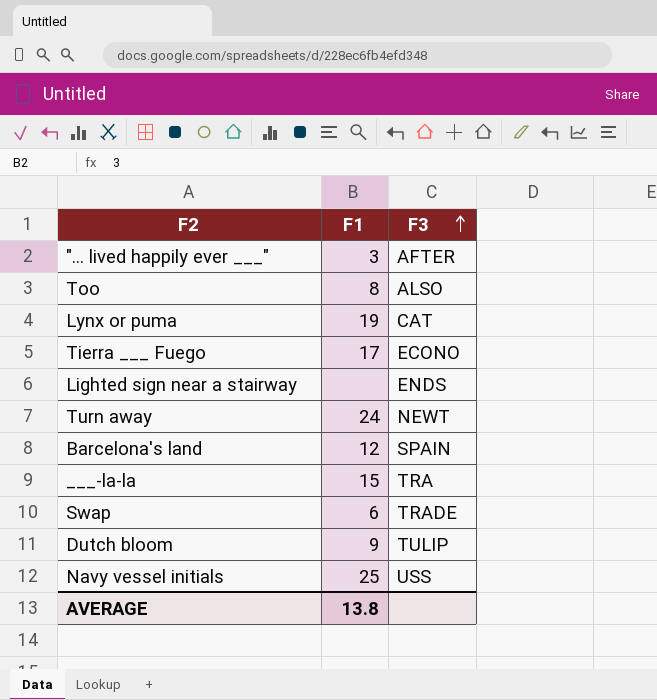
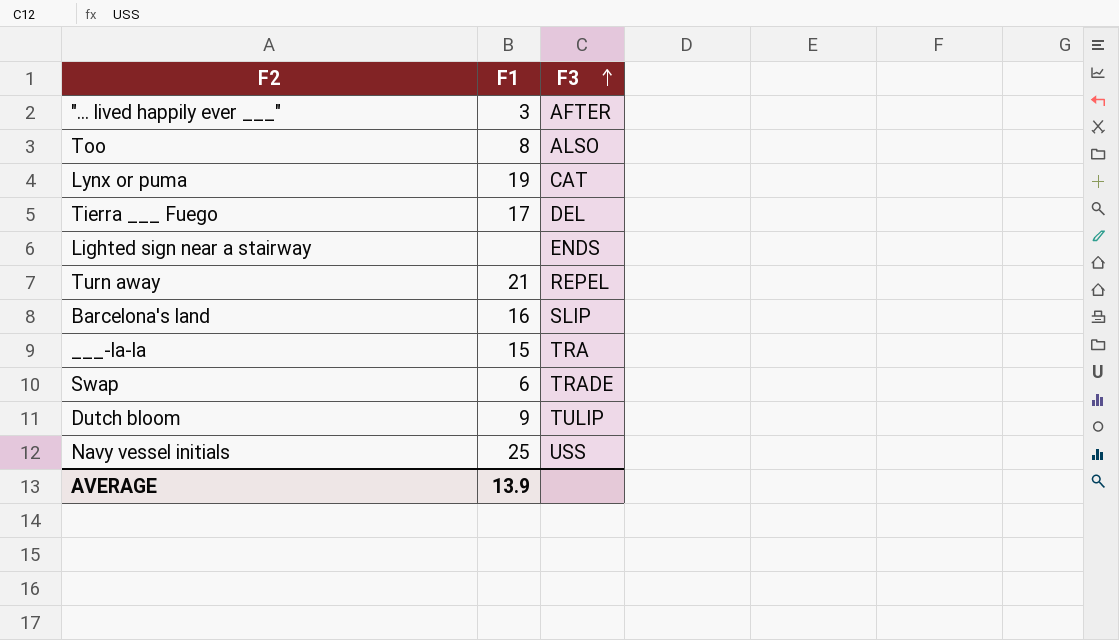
Tierra ___ Fuego | F3: ECONO -> DEL
Turn away | F1: 24 -> 21
Turn away | F3: NEWT -> REPEL
Barcelona's land | F1: 12 -> 16
Barcelona's land | F3: SPAIN -> SLIP
AVERAGE | F1: 13.8 -> 13.9

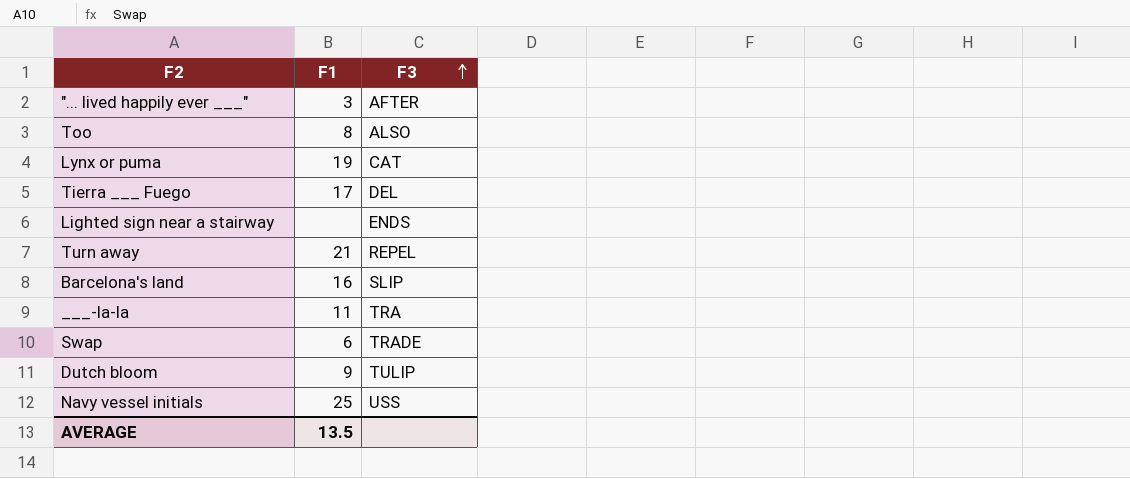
___-la-la | F1: 15 -> 11
AVERAGE | F1: 13.9 -> 13.5

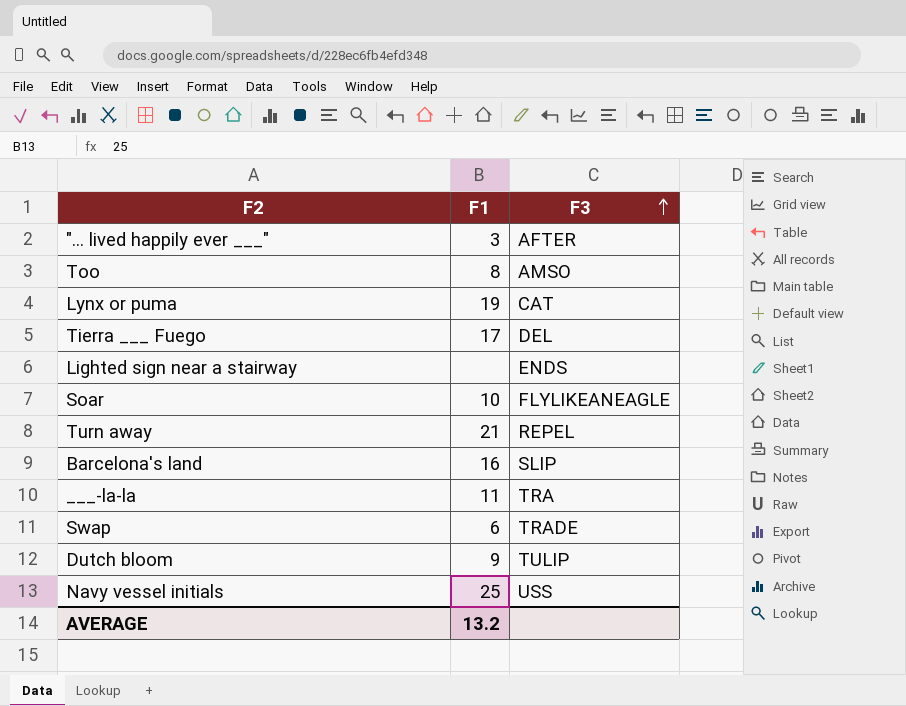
Too | F3: ALSO -> AMSO
row Soar: none -> 10 | FLYLIKEANEAGLE
AVERAGE | F1: 13.5 -> 13.2

